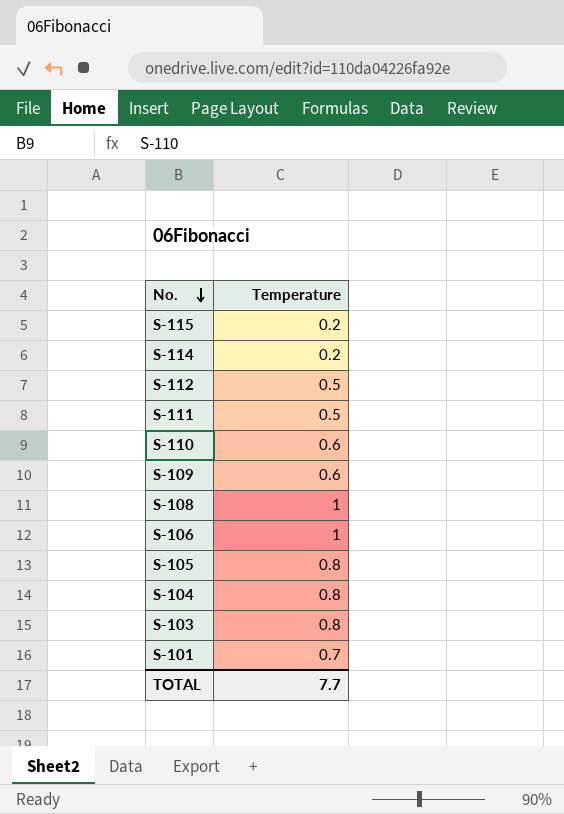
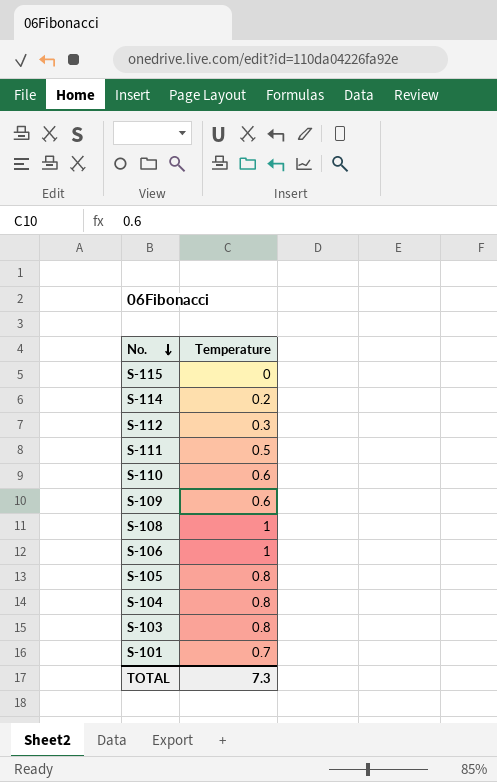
S-115 | Temperature: 0.2 -> 0
S-112 | Temperature: 0.5 -> 0.3
TOTAL | Temperature: 7.7 -> 7.3

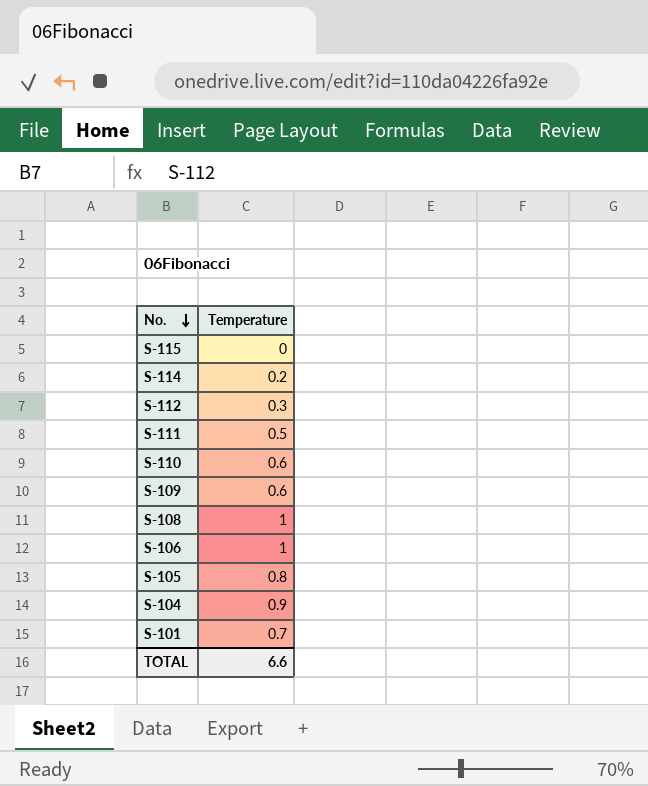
row S-103: 0.8 -> none
S-104 | Temperature: 0.8 -> 0.9
TOTAL | Temperature: 7.3 -> 6.6

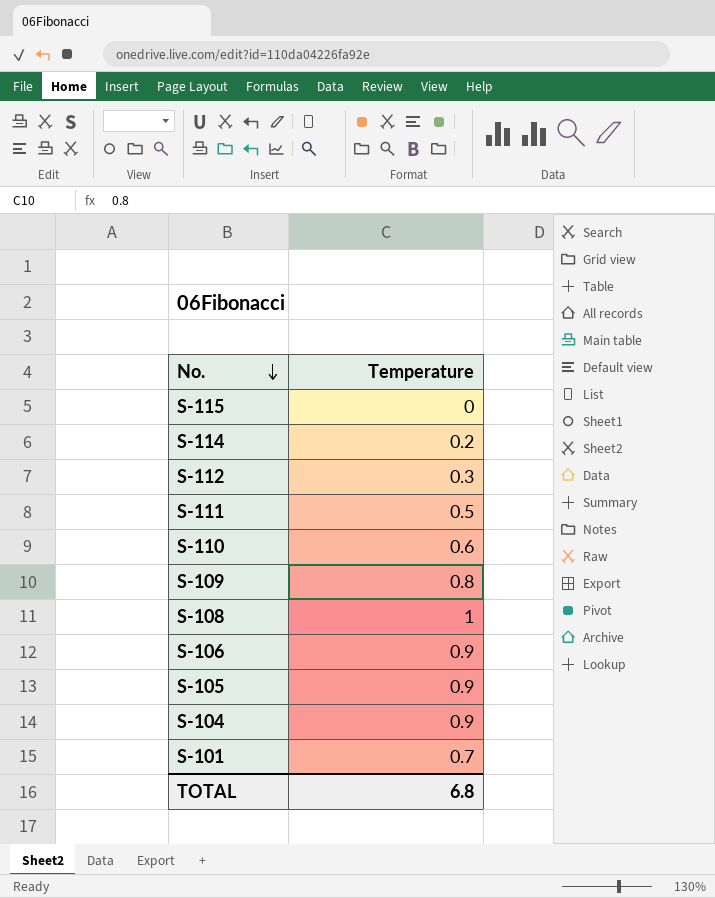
S-109 | Temperature: 0.6 -> 0.8
S-106 | Temperature: 1 -> 0.9
S-105 | Temperature: 0.8 -> 0.9
TOTAL | Temperature: 6.6 -> 6.8

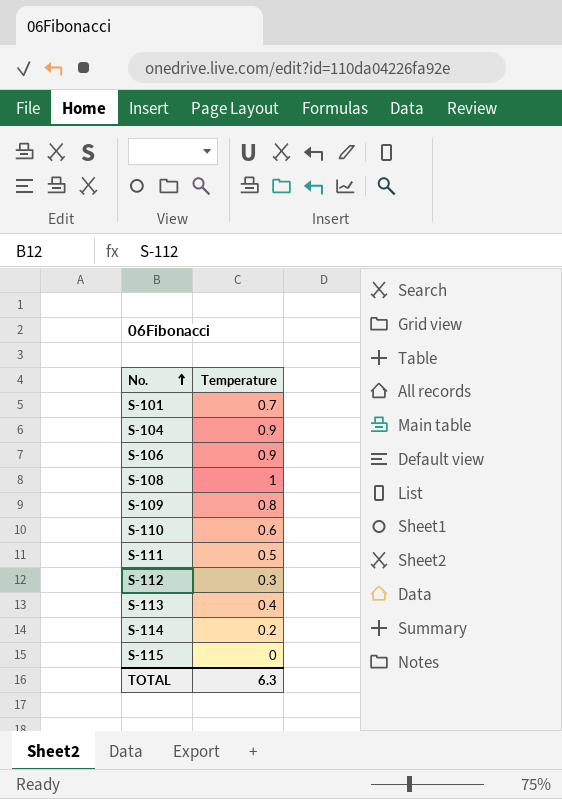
row order: No. descending -> No. ascending
row S-105: 0.9 -> none
row S-113: none -> 0.4
TOTAL | Temperature: 6.8 -> 6.3

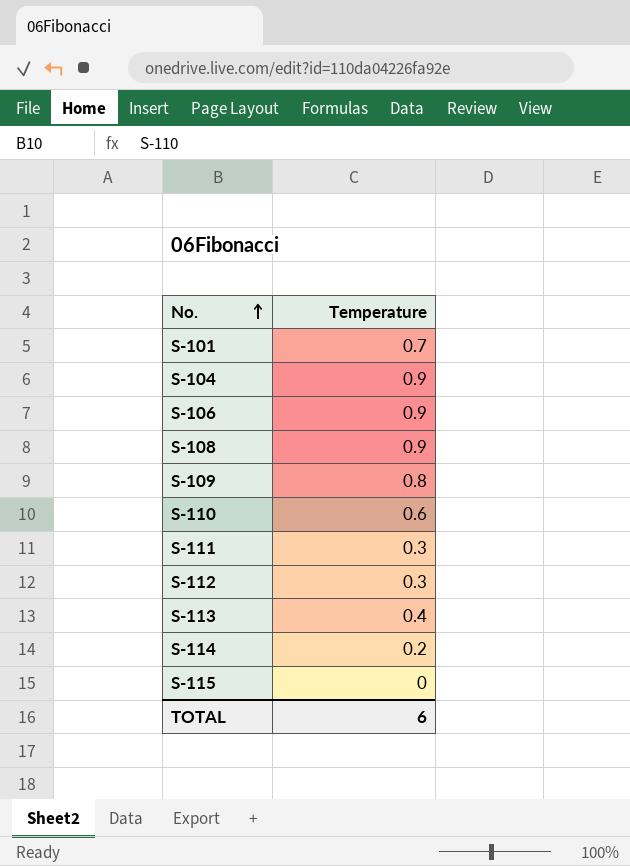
S-108 | Temperature: 1 -> 0.9
S-111 | Temperature: 0.5 -> 0.3
TOTAL | Temperature: 6.3 -> 6

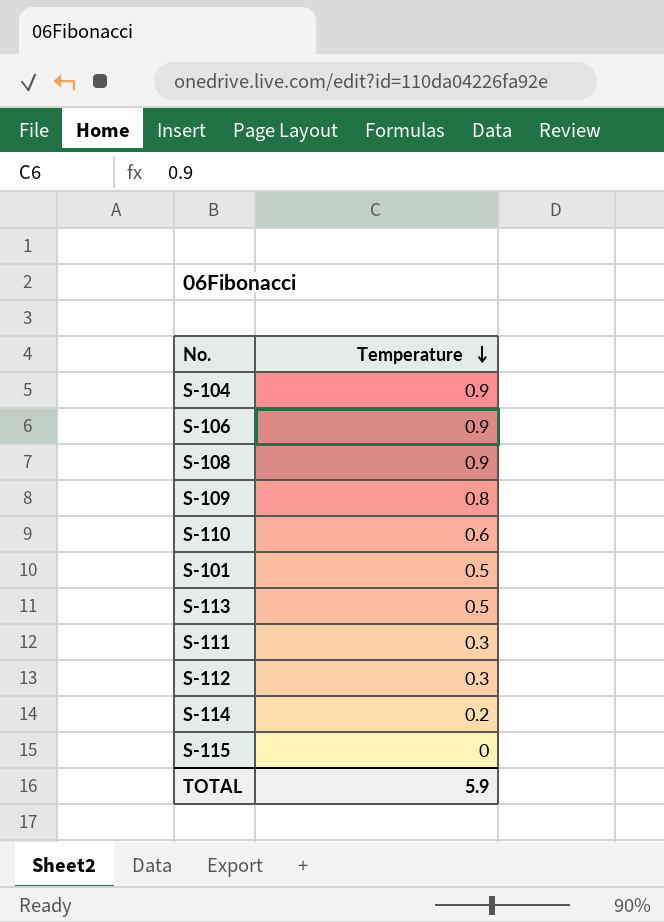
row order: No. ascending -> Temperature descending
S-101 | Temperature: 0.7 -> 0.5
S-113 | Temperature: 0.4 -> 0.5
TOTAL | Temperature: 6 -> 5.9

